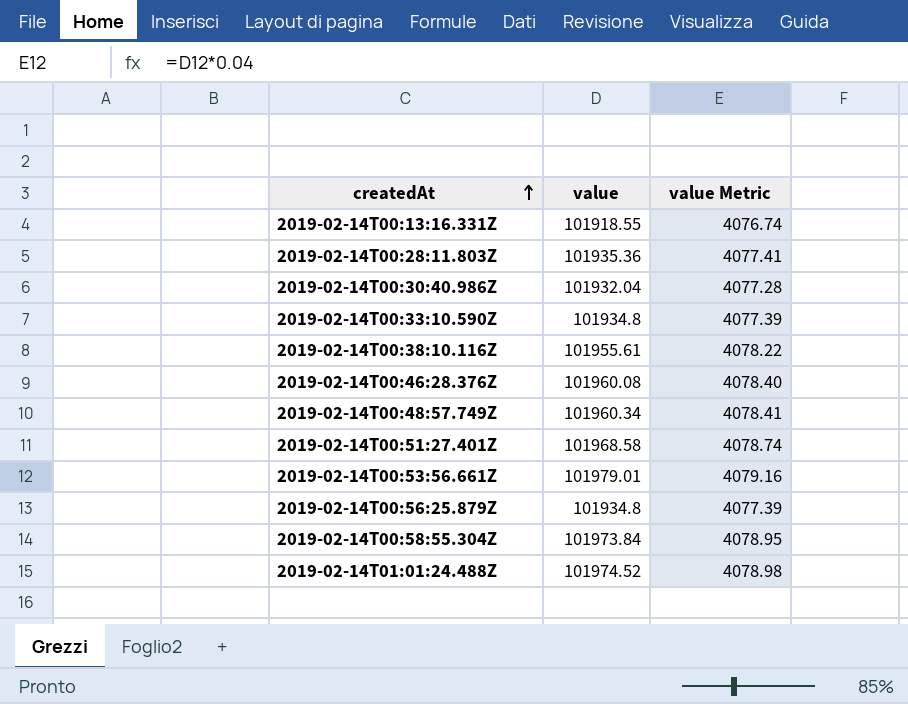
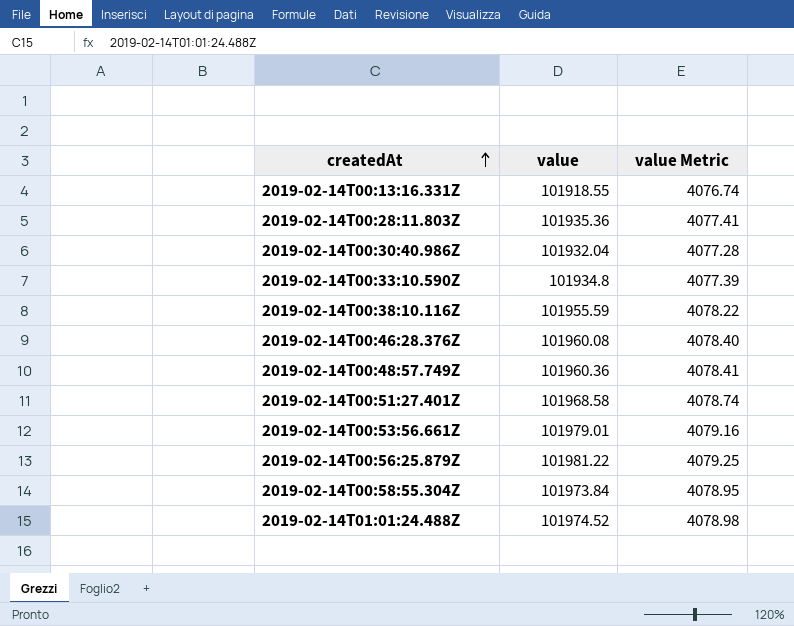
2019-02-14T00:38:10.116Z | value: 101955.61 -> 101955.59
2019-02-14T00:48:57.749Z | value: 101960.34 -> 101960.36
2019-02-14T00:56:25.879Z | value: 101934.8 -> 101981.22
2019-02-14T00:56:25.879Z | value Metric: 4077.39 -> 4079.25

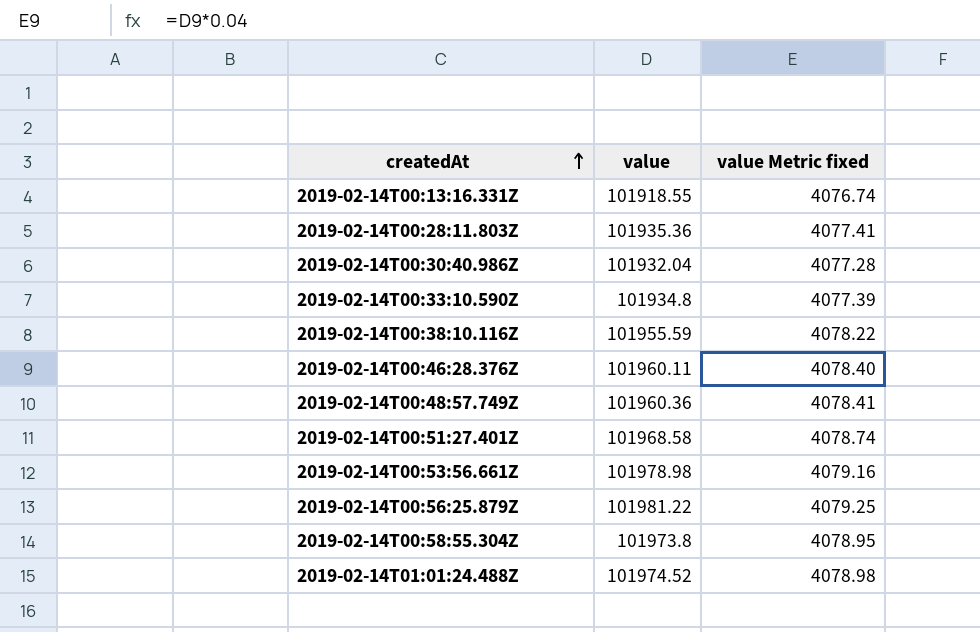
column name: value Metric -> value Metric fixed
2019-02-14T00:46:28.376Z | value: 101960.08 -> 101960.11
2019-02-14T00:53:56.661Z | value: 101979.01 -> 101978.98
2019-02-14T00:58:55.304Z | value: 101973.84 -> 101973.8

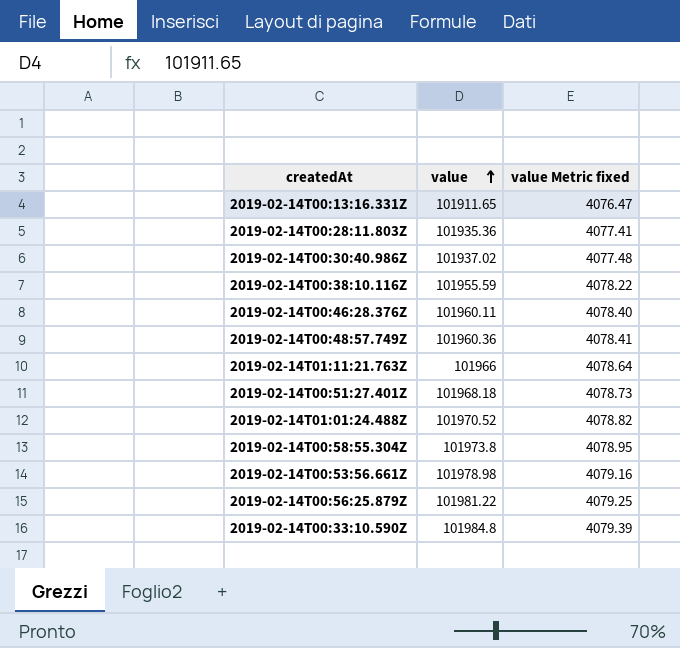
row order: createdAt ascending -> value ascending
2019-02-14T00:13:16.331Z | value: 101918.55 -> 101911.65
2019-02-14T00:13:16.331Z | value Metric fixed: 4076.74 -> 4076.47
2019-02-14T00:30:40.986Z | value: 101932.04 -> 101937.02
2019-02-14T00:30:40.986Z | value Metric fixed: 4077.28 -> 4077.48
row 2019-02-14T01:11:21.763Z: none -> 101966 | 4078.64
2019-02-14T00:51:27.401Z | value: 101968.58 -> 101968.18
2019-02-14T00:51:27.401Z | value Metric fixed: 4078.74 -> 4078.73
2019-02-14T01:01:24.488Z | value: 101974.52 -> 101970.52
2019-02-14T01:01:24.488Z | value Metric fixed: 4078.98 -> 4078.82
2019-02-14T00:33:10.590Z | value: 101934.8 -> 101984.8
2019-02-14T00:33:10.590Z | value Metric fixed: 4077.39 -> 4079.39

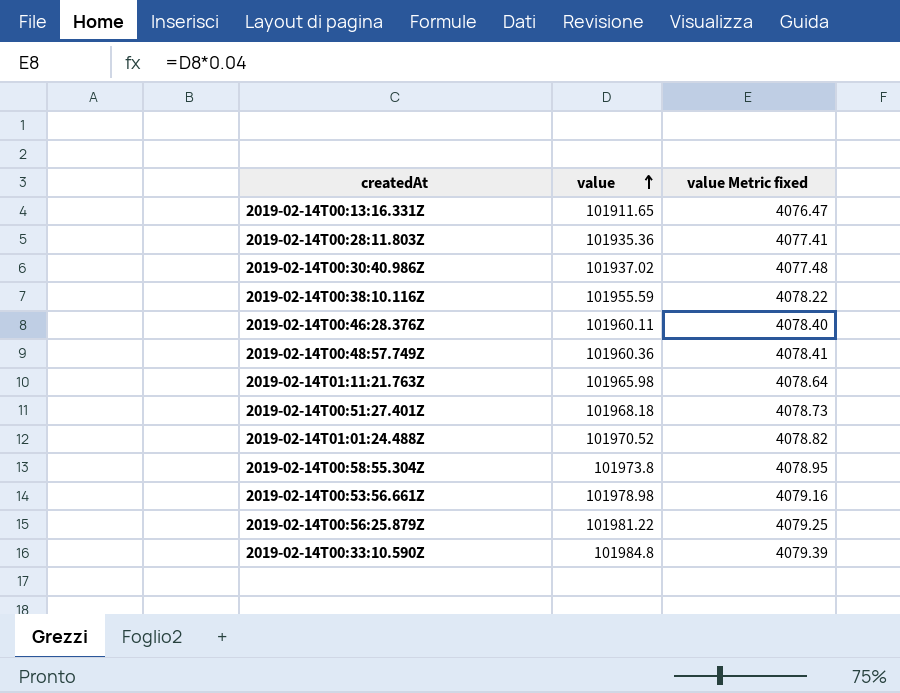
2019-02-14T01:11:21.763Z | value: 101966 -> 101965.98

